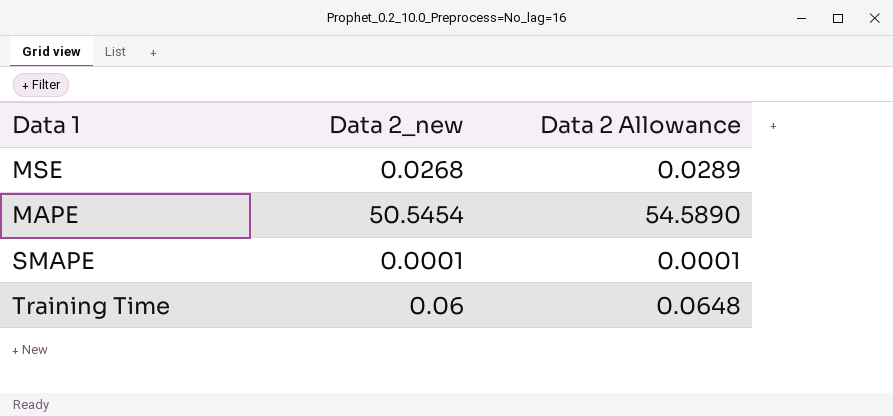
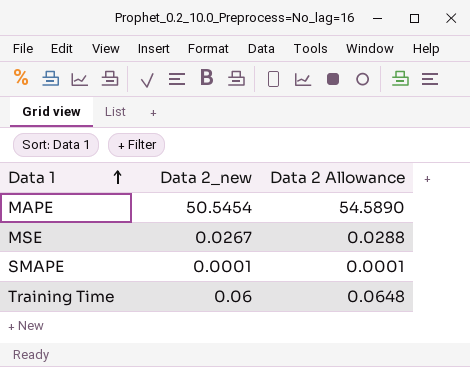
row order: none -> Data 1 ascending
MSE | Data 2_new: 0.0268 -> 0.0267
MSE | Data 2 Allowance: 0.0289 -> 0.0288

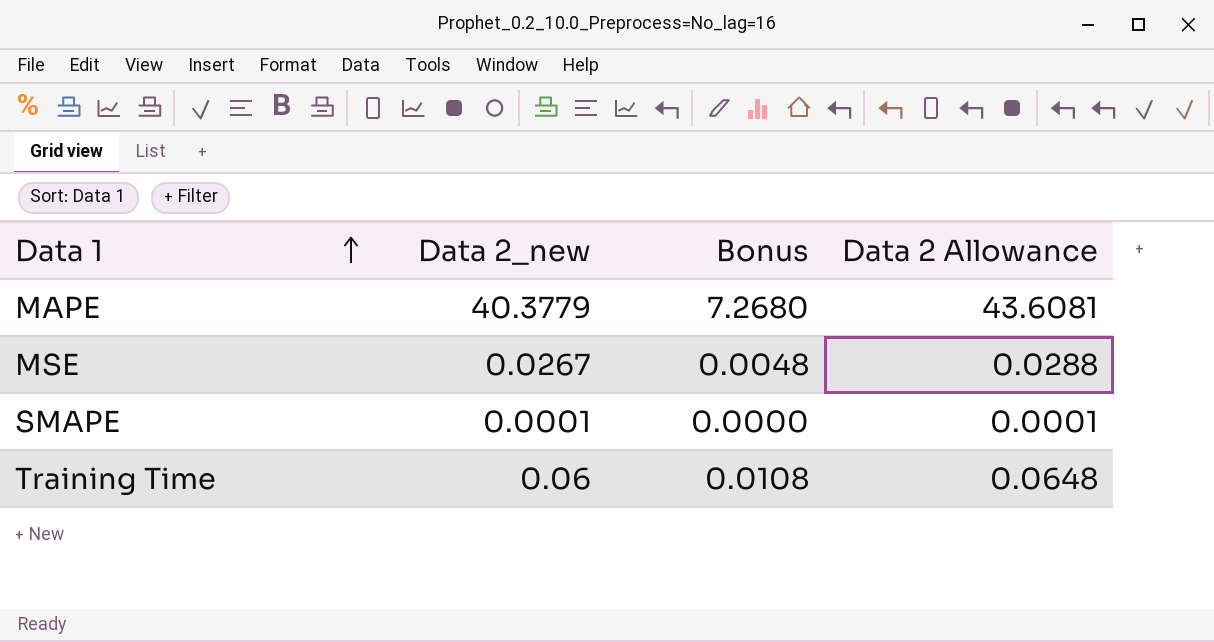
column Bonus | formula: none -> [Data 2_new] * 0.18
MAPE | Data 2_new: 50.5454 -> 40.3779
MAPE | Data 2 Allowance: 54.5890 -> 43.6081

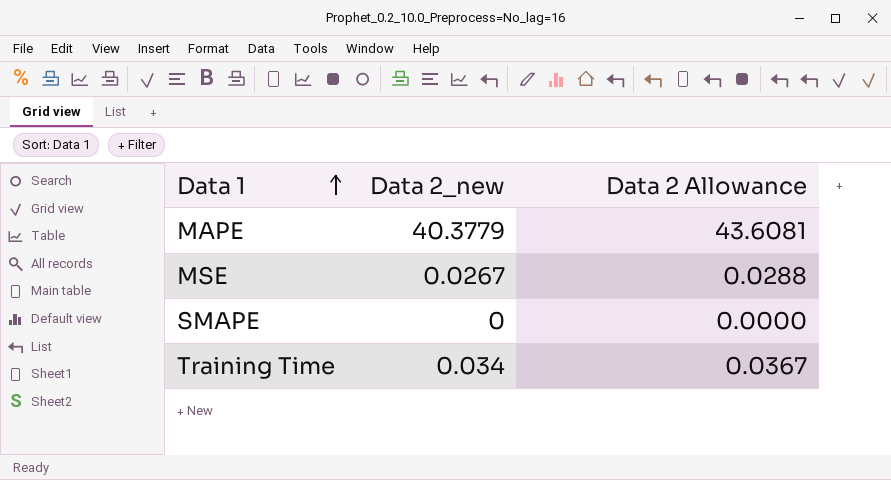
column Bonus | formula: [Data 2_new] * 0.18 -> none
SMAPE | Data 2_new: 0.0001 -> 0
SMAPE | Data 2 Allowance: 0.0001 -> 0.0000
Training Time | Data 2_new: 0.06 -> 0.034
Training Time | Data 2 Allowance: 0.0648 -> 0.0367

